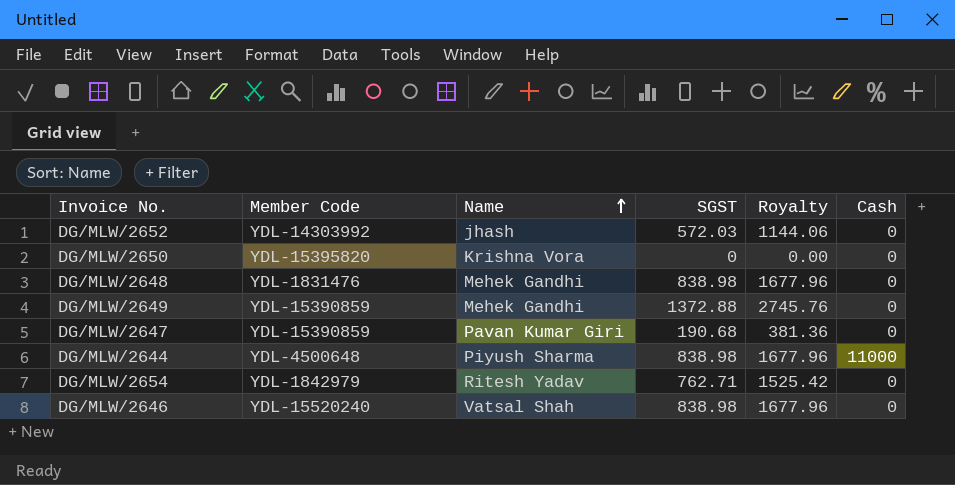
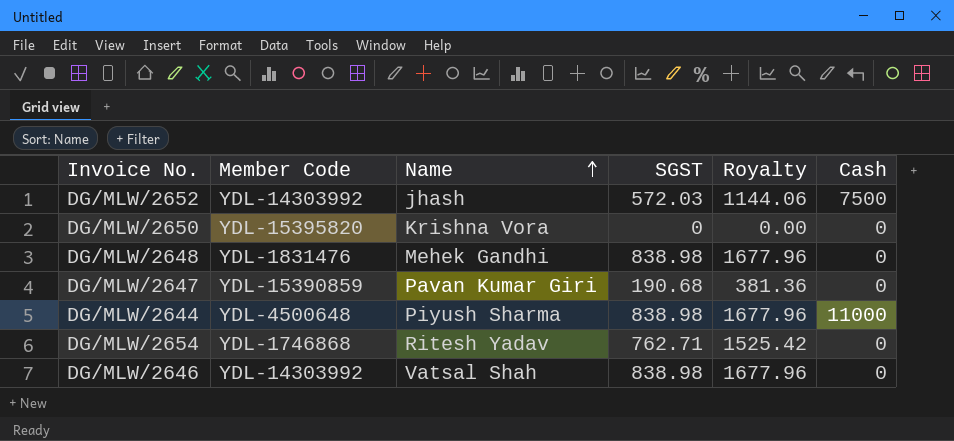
row DG/MLW/2649: YDL-15390859 | Mehek Gandhi | 1372.88 | 2745.76 | 0 -> none
DG/MLW/2652 | Cash: 0 -> 7500
DG/MLW/2654 | Member Code: YDL-1842979 -> YDL-1746868
DG/MLW/2646 | Member Code: YDL-15520240 -> YDL-14303992

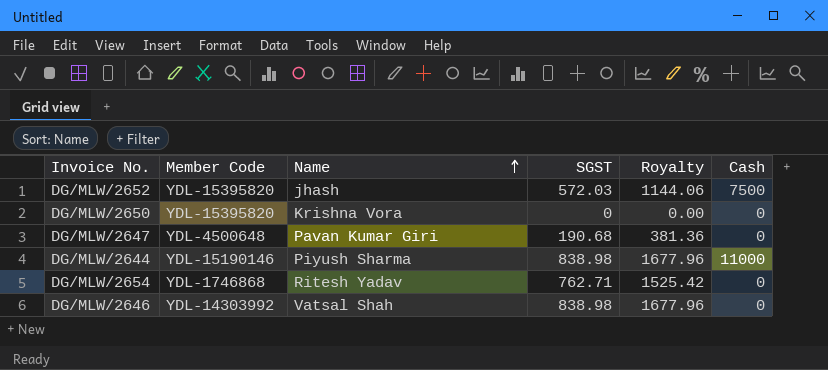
row DG/MLW/2648: YDL-1831476 | Mehek Gandhi | 838.98 | 1677.96 | 0 -> none
DG/MLW/2652 | Member Code: YDL-14303992 -> YDL-15395820
DG/MLW/2647 | Member Code: YDL-15390859 -> YDL-4500648
DG/MLW/2644 | Member Code: YDL-4500648 -> YDL-15190146

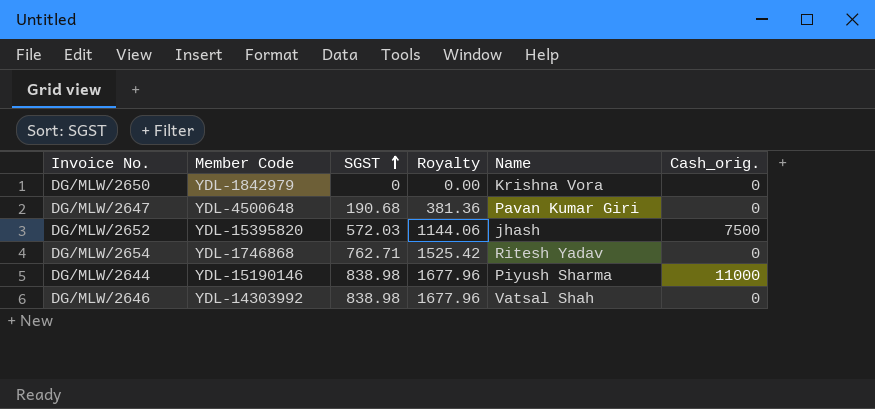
row order: Name ascending -> SGST ascending
column Name | position: 3 -> 5
column name: Cash -> Cash_orig.
DG/MLW/2650 | Member Code: YDL-15395820 -> YDL-1842979

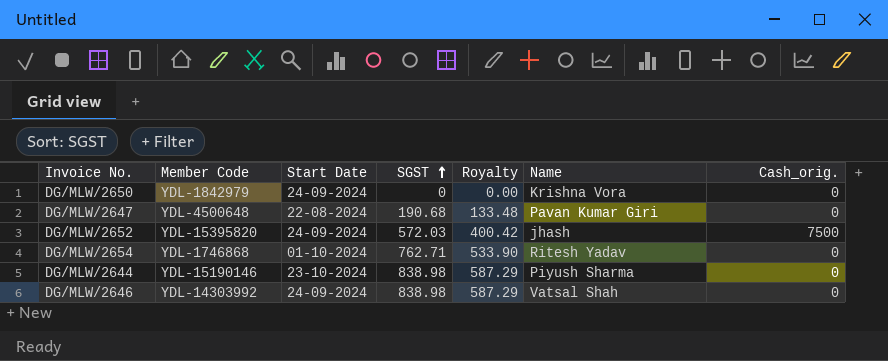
column Start Date | position: none -> 3
column Royalty | formula: [SGST] * 2 -> [SGST] * 0.7
DG/MLW/2644 | Cash_orig.: 11000 -> 0

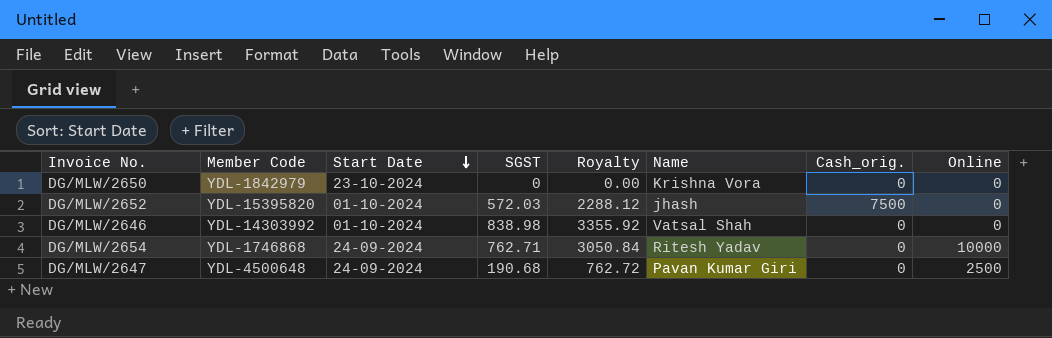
row order: SGST ascending -> Start Date descending
column Royalty | formula: [SGST] * 0.7 -> [SGST] * 4
column Online | position: none -> 8
row DG/MLW/2644: YDL-15190146 | 23-10-2024 | 838.98 | 587.29 | Piyush Sharma | 0 -> none
DG/MLW/2650 | Start Date: 24-09-2024 -> 23-10-2024
DG/MLW/2652 | Start Date: 24-09-2024 -> 01-10-2024
DG/MLW/2646 | Start Date: 24-09-2024 -> 01-10-2024
DG/MLW/2654 | Start Date: 01-10-2024 -> 24-09-2024
DG/MLW/2647 | Start Date: 22-08-2024 -> 24-09-2024

